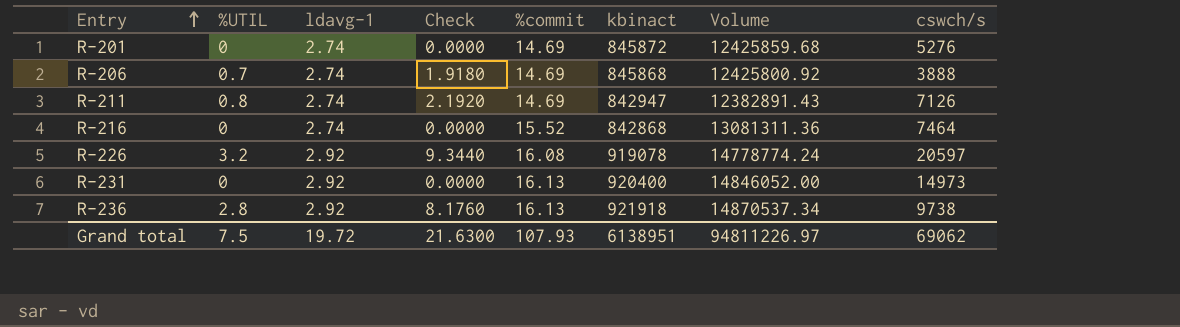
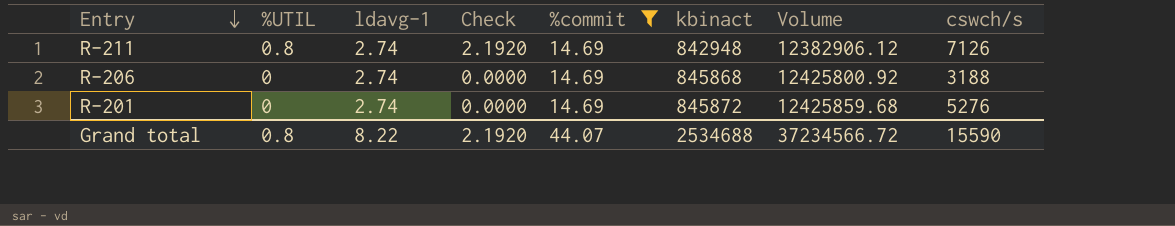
filter: none -> %commit = 14.69
row order: Entry ascending -> Entry descending
R-211 | kbinact: 842947 -> 842948
R-211 | Volume: 12382891.43 -> 12382906.12
R-206 | %UTIL: 0.7 -> 0
R-206 | Check: 1.9180 -> 0.0000
R-206 | cswch/s: 3888 -> 3188
Grand total | %UTIL: 7.5 -> 0.8
Grand total | ldavg-1: 19.72 -> 8.22
Grand total | Check: 21.6300 -> 2.1920
Grand total | %commit: 107.93 -> 44.07
Grand total | kbinact: 6138951 -> 2534688
Grand total | Volume: 94811226.97 -> 37234566.72
Grand total | cswch/s: 69062 -> 15590

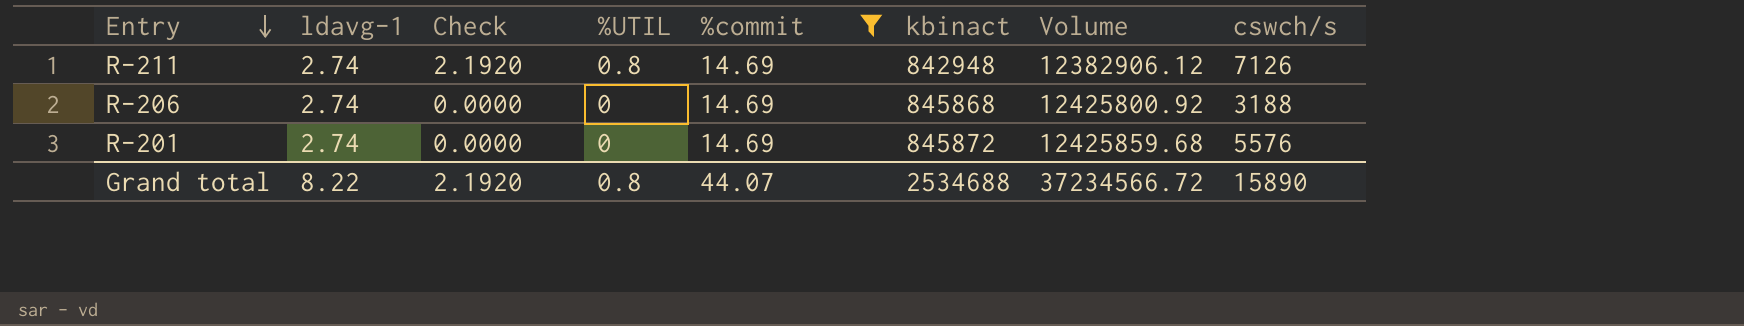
column %UTIL | position: 2 -> 4
R-201 | cswch/s: 5276 -> 5576
Grand total | cswch/s: 15590 -> 15890

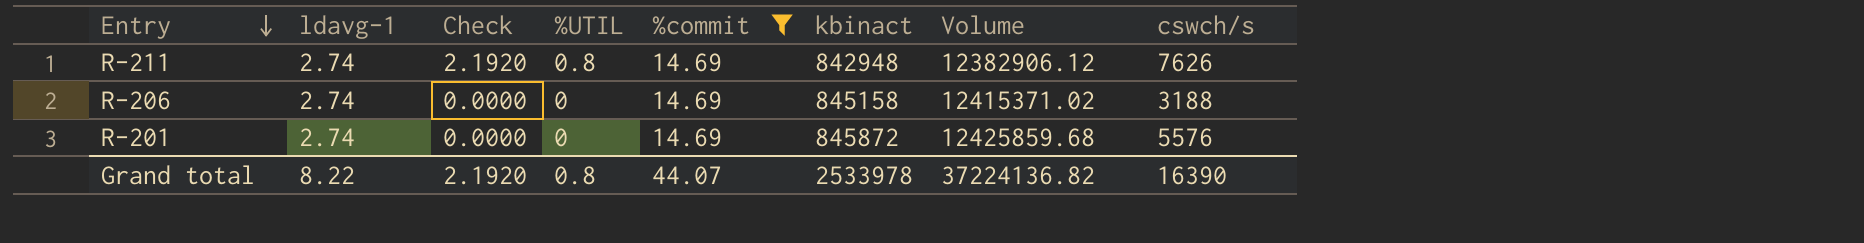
R-211 | cswch/s: 7126 -> 7626
R-206 | kbinact: 845868 -> 845158
R-206 | Volume: 12425800.92 -> 12415371.02
Grand total | kbinact: 2534688 -> 2533978
Grand total | Volume: 37234566.72 -> 37224136.82
Grand total | cswch/s: 15890 -> 16390

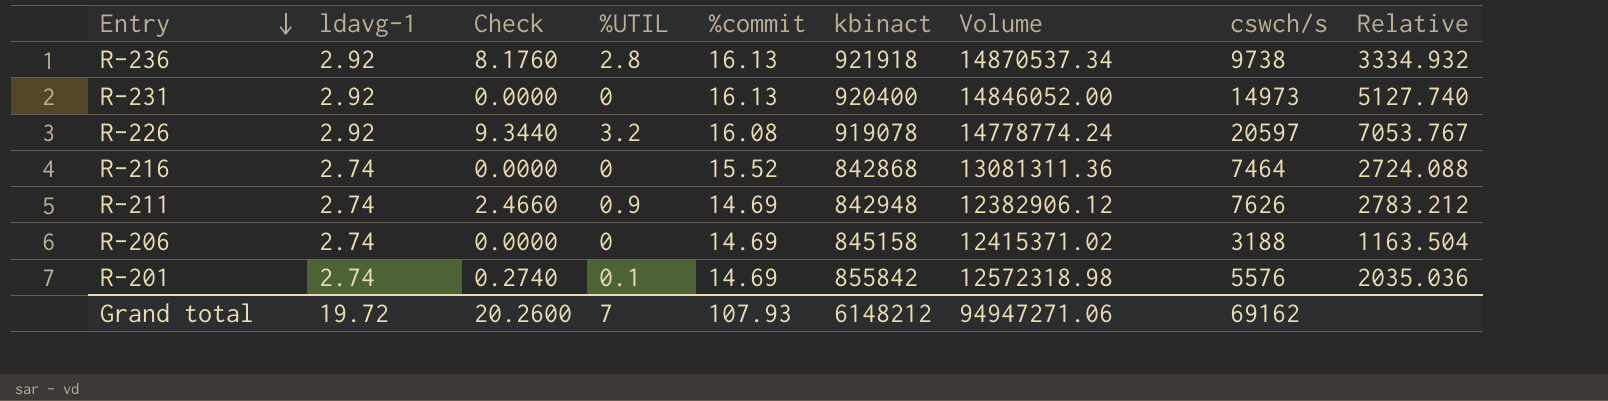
filter: %commit = 14.69 -> none
column Relative | formula: none -> [cswch/s] / [ldavg-1]
R-211 | Check: 2.1920 -> 2.4660
R-211 | %UTIL: 0.8 -> 0.9
R-201 | Check: 0.0000 -> 0.2740
R-201 | %UTIL: 0 -> 0.1
R-201 | kbinact: 845872 -> 855842
R-201 | Volume: 12425859.68 -> 12572318.98
Grand total | ldavg-1: 8.22 -> 19.72
Grand total | Check: 2.1920 -> 20.2600
Grand total | %UTIL: 0.8 -> 7
Grand total | %commit: 44.07 -> 107.93
Grand total | kbinact: 2533978 -> 6148212
Grand total | Volume: 37224136.82 -> 94947271.06
Grand total | cswch/s: 16390 -> 69162

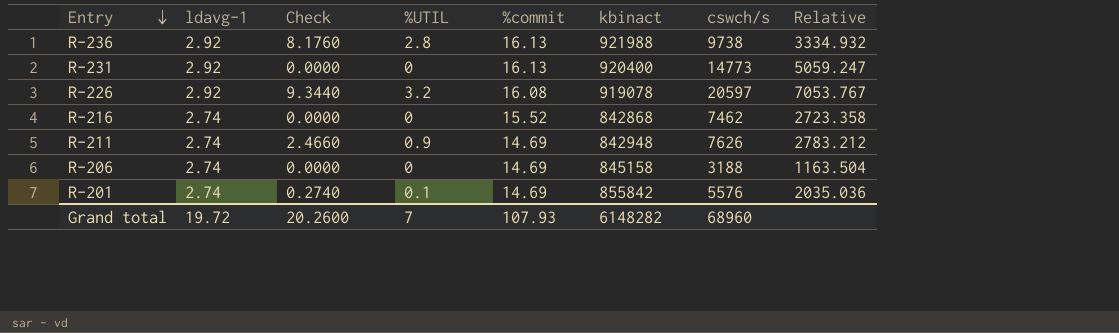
column Volume | formula: [%commit] * [kbinact] -> none
R-236 | kbinact: 921918 -> 921988
R-231 | cswch/s: 14973 -> 14773
R-231 | Relative: 5127.740 -> 5059.247
R-216 | cswch/s: 7464 -> 7462
R-216 | Relative: 2724.088 -> 2723.358
Grand total | kbinact: 6148212 -> 6148282
Grand total | cswch/s: 69162 -> 68960

